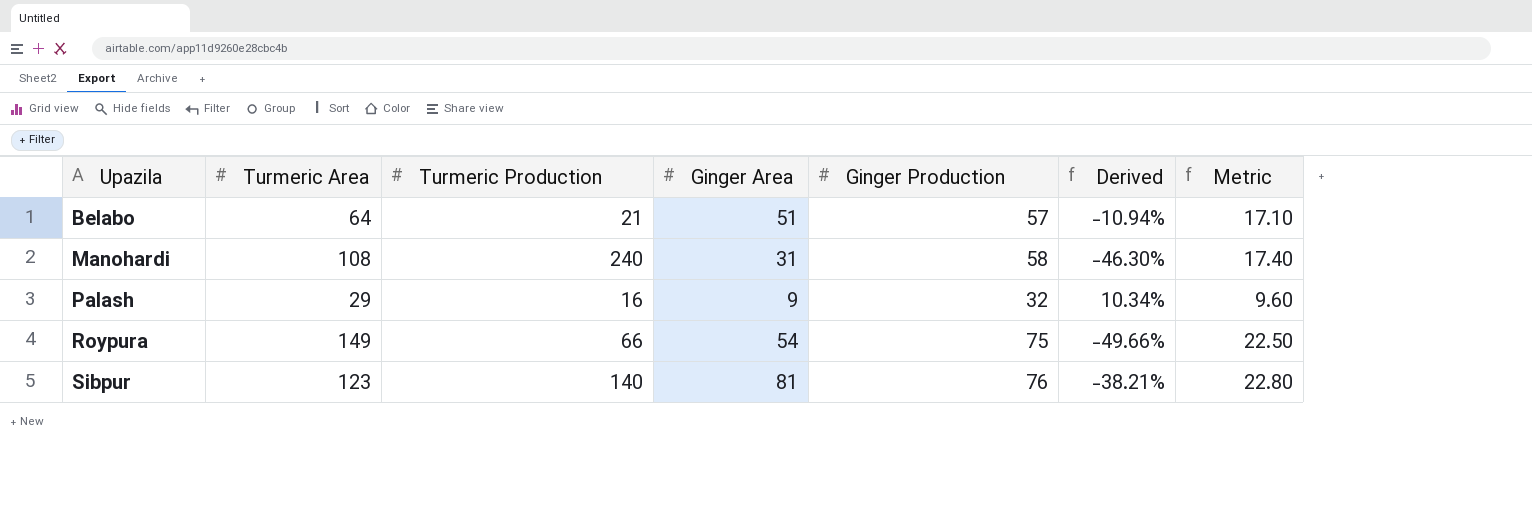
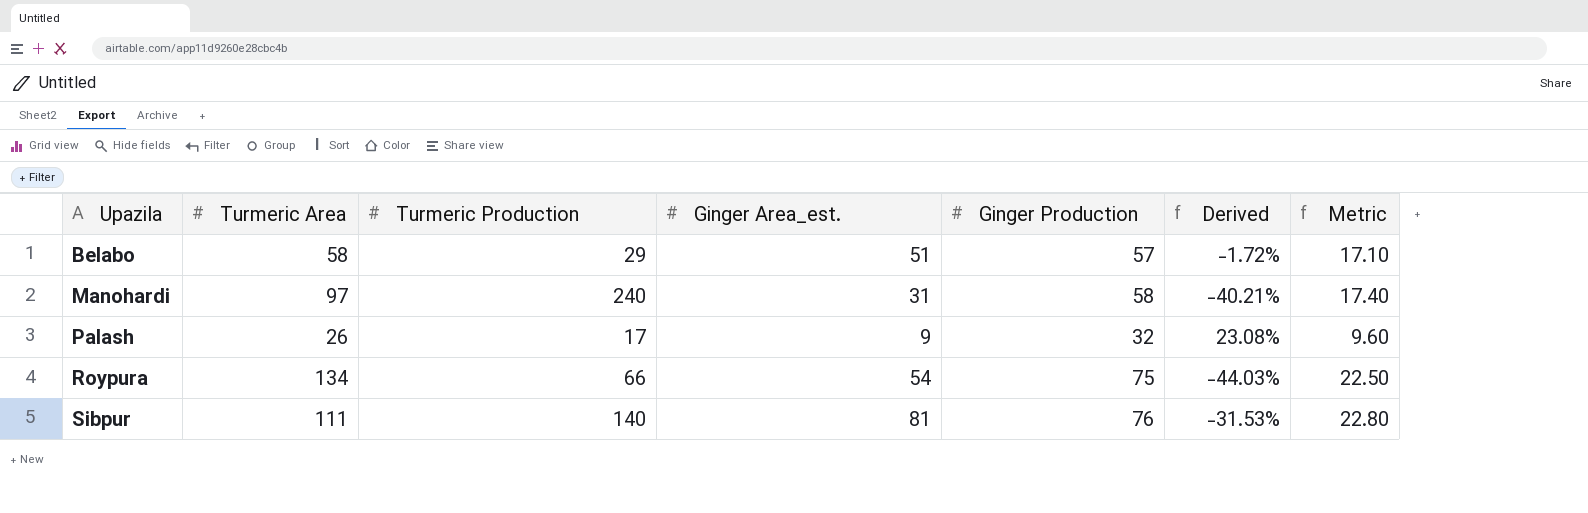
column name: Ginger Area -> Ginger Area_est.
Belabo | Turmeric Area: 64 -> 58
Belabo | Turmeric Production: 21 -> 29
Belabo | Derived: -10.94% -> -1.72%
Manohardi | Turmeric Area: 108 -> 97
Manohardi | Derived: -46.30% -> -40.21%
Palash | Turmeric Area: 29 -> 26
Palash | Turmeric Production: 16 -> 17
Palash | Derived: 10.34% -> 23.08%
Roypura | Turmeric Area: 149 -> 134
Roypura | Derived: -49.66% -> -44.03%
Sibpur | Turmeric Area: 123 -> 111
Sibpur | Derived: -38.21% -> -31.53%

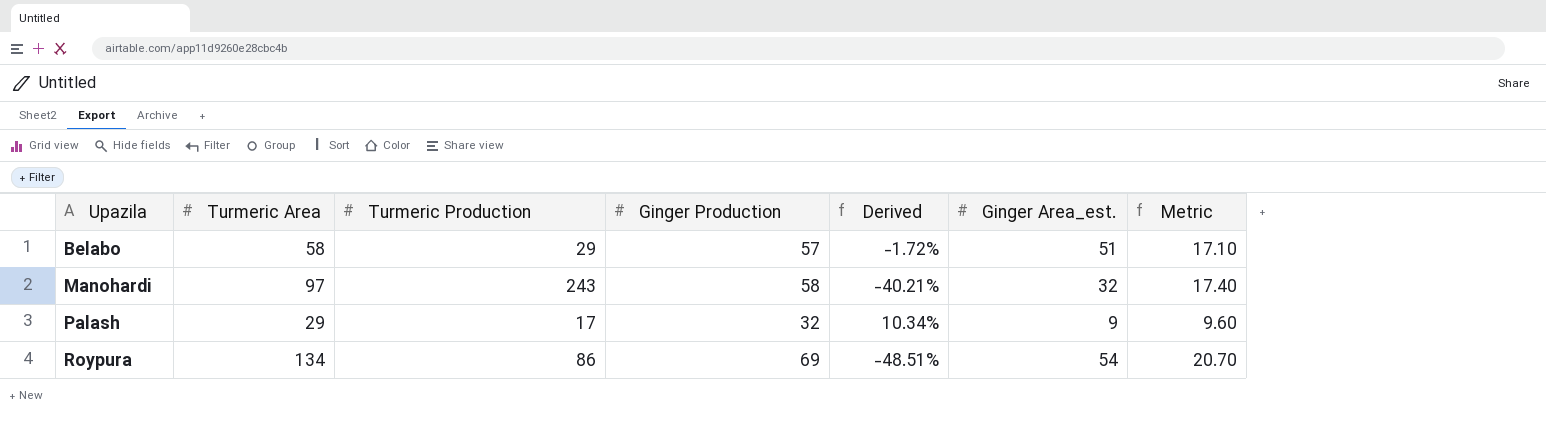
column Ginger Area_est. | position: 4 -> 6
row Sibpur: 111 | 140 | 81 | 76 | -31.53% | 22.80 -> none
Manohardi | Turmeric Production: 240 -> 243
Manohardi | Ginger Area_est.: 31 -> 32
Palash | Turmeric Area: 26 -> 29
Palash | Derived: 23.08% -> 10.34%
Roypura | Turmeric Production: 66 -> 86
Roypura | Ginger Production: 75 -> 69
Roypura | Derived: -44.03% -> -48.51%
Roypura | Metric: 22.50 -> 20.70

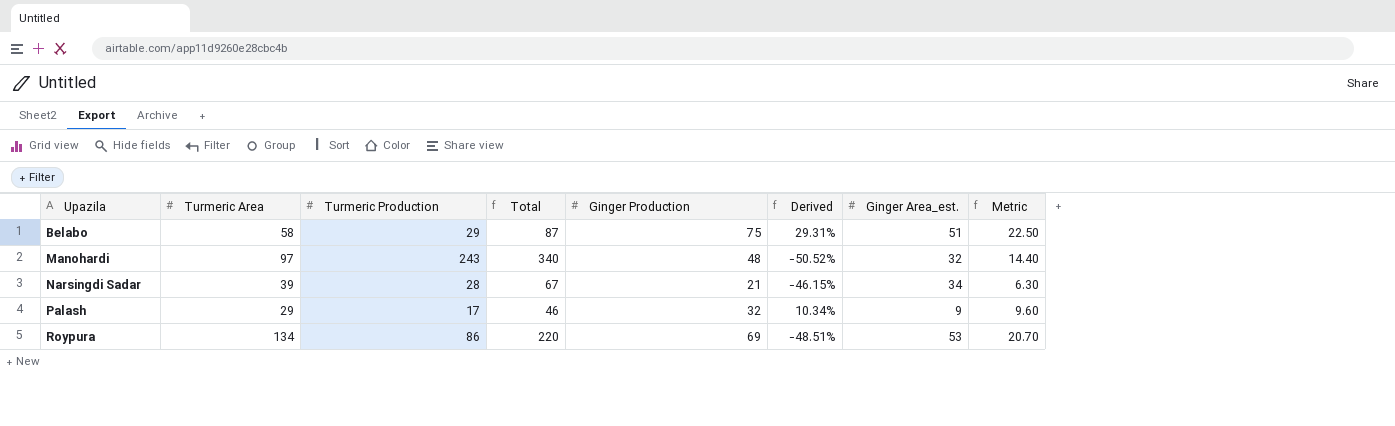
column Total | formula: none -> [Turmeric Area] + [Turmeric Production]
Belabo | Ginger Production: 57 -> 75
Belabo | Derived: -1.72% -> 29.31%
Belabo | Metric: 17.10 -> 22.50
Manohardi | Ginger Production: 58 -> 48
Manohardi | Derived: -40.21% -> -50.52%
Manohardi | Metric: 17.40 -> 14.40
row Narsingdi Sadar: none -> 39 | 28 | 67 | 21 | -46.15% | 34 | 6.30
Roypura | Ginger Area_est.: 54 -> 53

